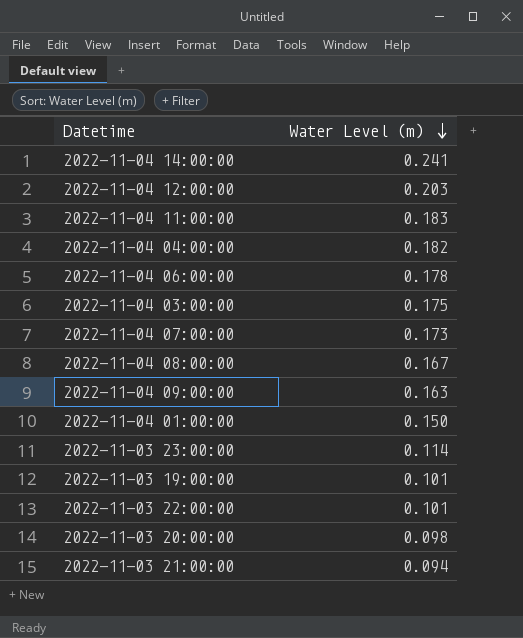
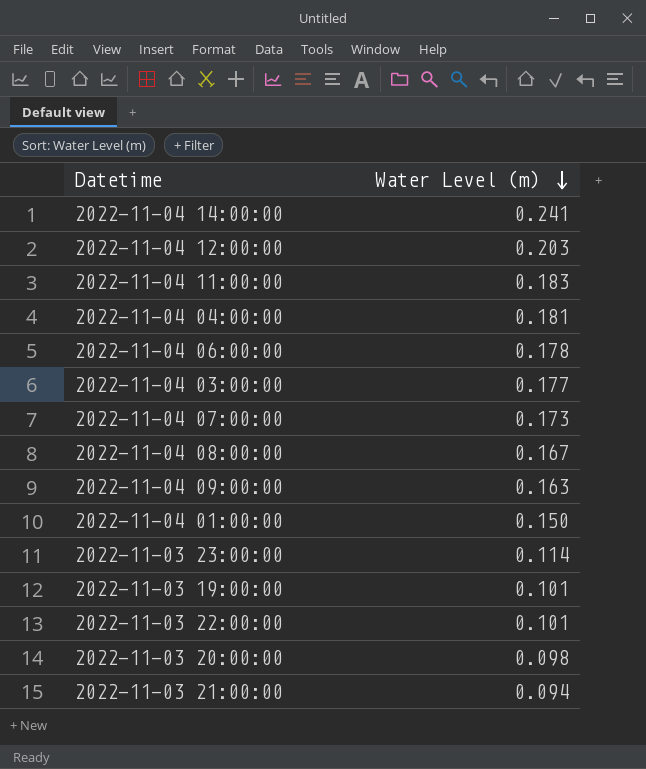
2022-11-04 04:00:00 | Water Level (m): 0.182 -> 0.181
2022-11-04 03:00:00 | Water Level (m): 0.175 -> 0.177

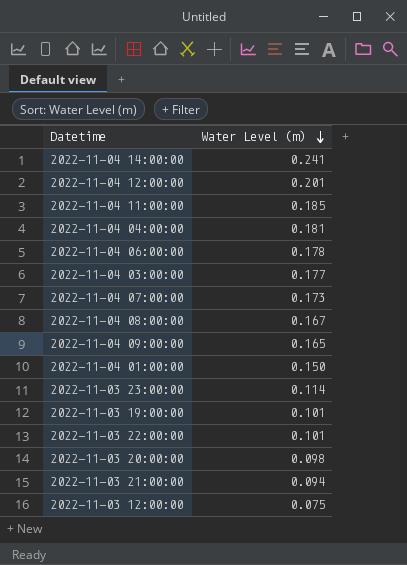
2022-11-04 12:00:00 | Water Level (m): 0.203 -> 0.201
2022-11-04 11:00:00 | Water Level (m): 0.183 -> 0.185
2022-11-04 09:00:00 | Water Level (m): 0.163 -> 0.165
row 2022-11-03 12:00:00: none -> 0.075

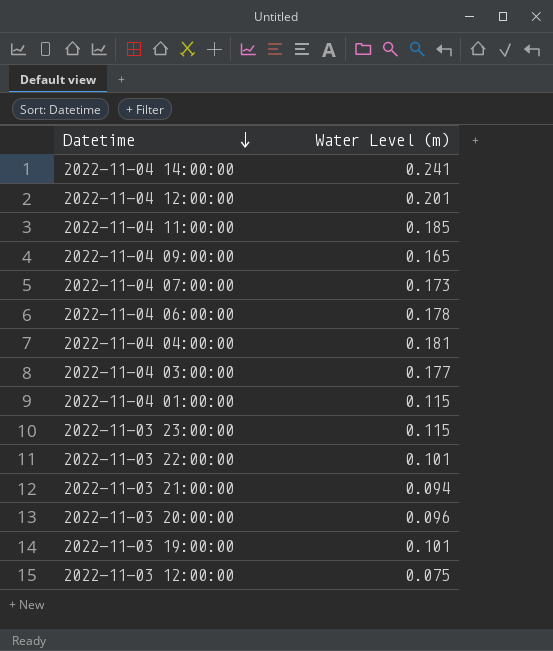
row order: Water Level (m) descending -> Datetime descending
row 2022-11-04 08:00:00: 0.167 -> none
2022-11-04 01:00:00 | Water Level (m): 0.150 -> 0.115
2022-11-03 23:00:00 | Water Level (m): 0.114 -> 0.115
2022-11-03 20:00:00 | Water Level (m): 0.098 -> 0.096

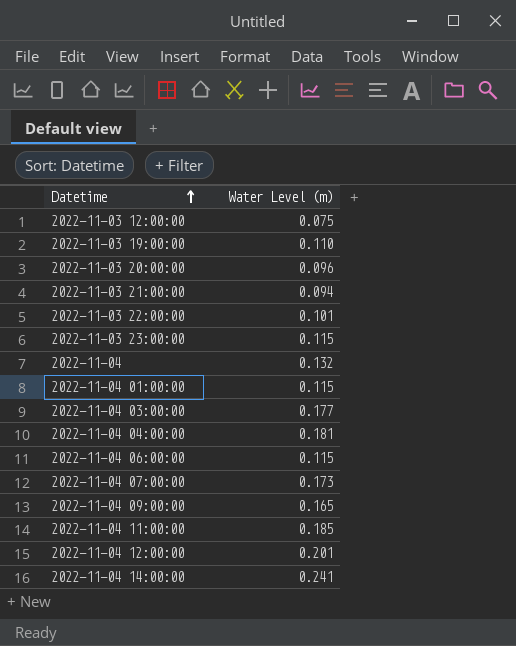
row order: Datetime descending -> Datetime ascending
2022-11-03 19:00:00 | Water Level (m): 0.101 -> 0.110
row 2022-11-04: none -> 0.132
2022-11-04 06:00:00 | Water Level (m): 0.178 -> 0.115

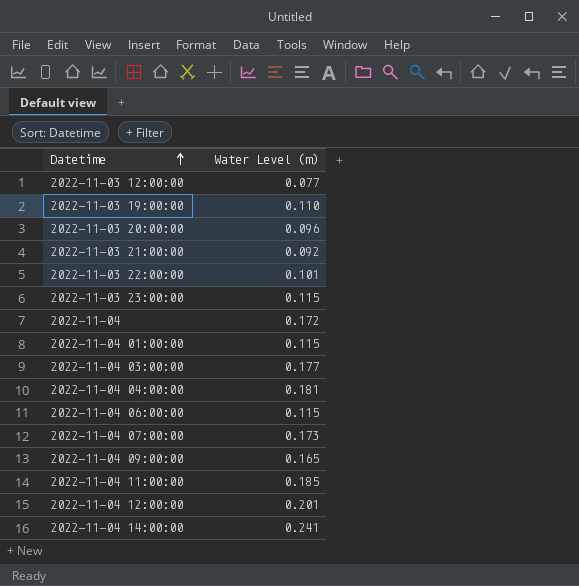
2022-11-03 12:00:00 | Water Level (m): 0.075 -> 0.077
2022-11-03 21:00:00 | Water Level (m): 0.094 -> 0.092
2022-11-04 | Water Level (m): 0.132 -> 0.172

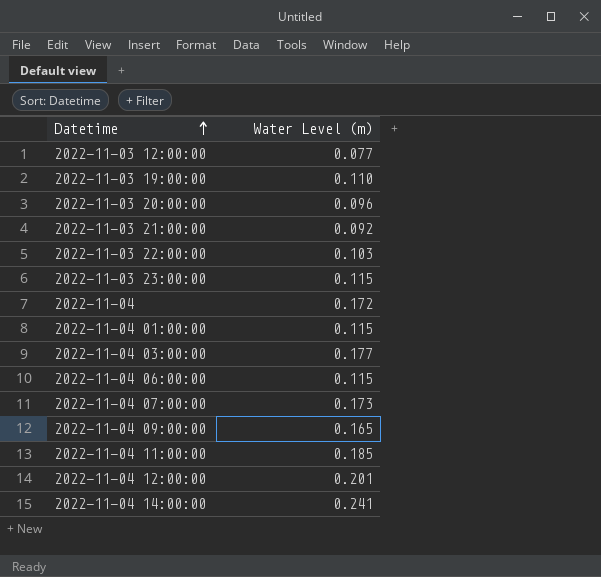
row 2022-11-04 04:00:00: 0.181 -> none
2022-11-03 22:00:00 | Water Level (m): 0.101 -> 0.103

